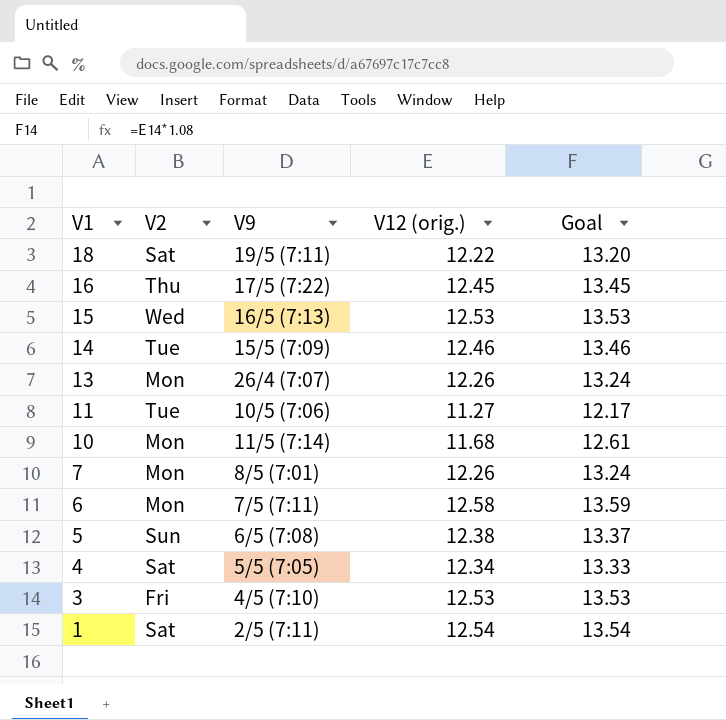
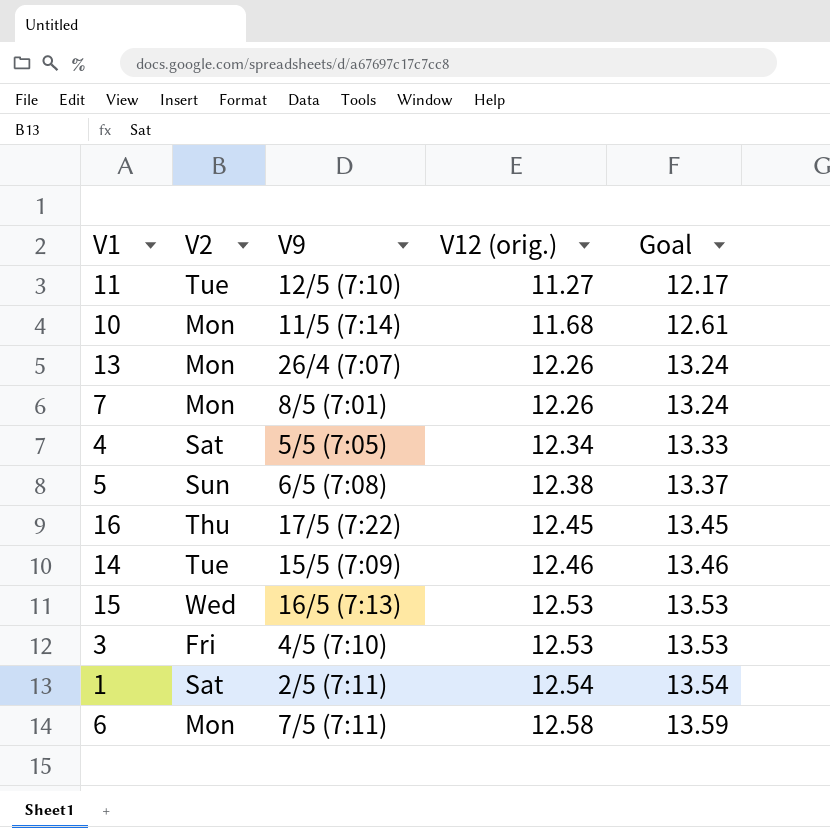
row order: V1 descending -> V12 (orig.) ascending
row 18: Sat | 19/5 (7:11) | 12.22 | 13.20 -> none
11 | V9: 10/5 (7:06) -> 12/5 (7:10)

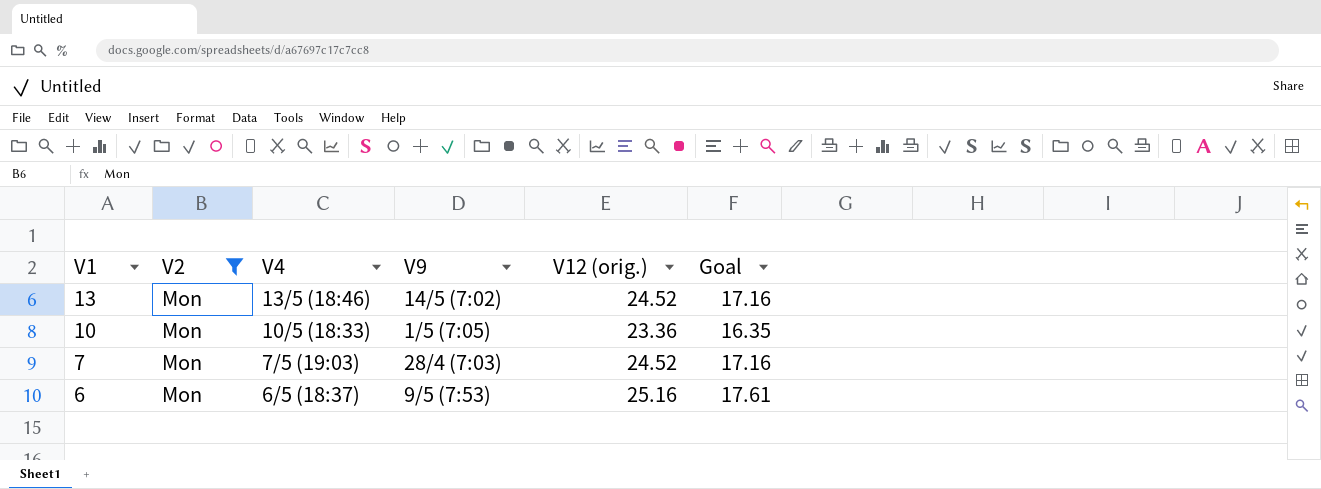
filter: none -> V2 = Mon
row order: V12 (orig.) ascending -> V1 descending
column V4 | position: none -> 3
column Goal | formula: [V12 (orig.)] * 1.08 -> [V12 (orig.)] * 0.7
13 | V9: 26/4 (7:07) -> 14/5 (7:02)
13 | V12 (orig.): 12.26 -> 24.52
10 | V9: 11/5 (7:14) -> 1/5 (7:05)
10 | V12 (orig.): 11.68 -> 23.36
7 | V9: 8/5 (7:01) -> 28/4 (7:03)
7 | V12 (orig.): 12.26 -> 24.52
6 | V9: 7/5 (7:11) -> 9/5 (7:53)
6 | V12 (orig.): 12.58 -> 25.16

